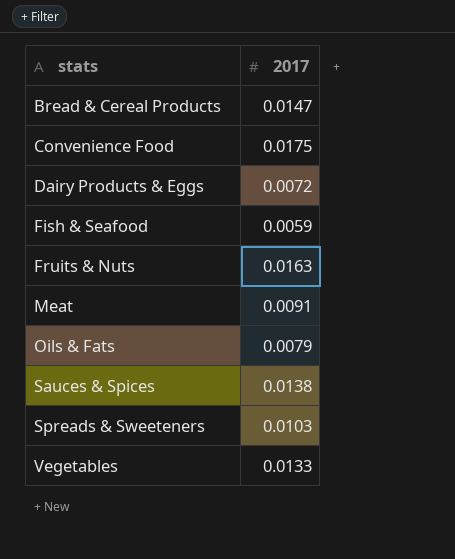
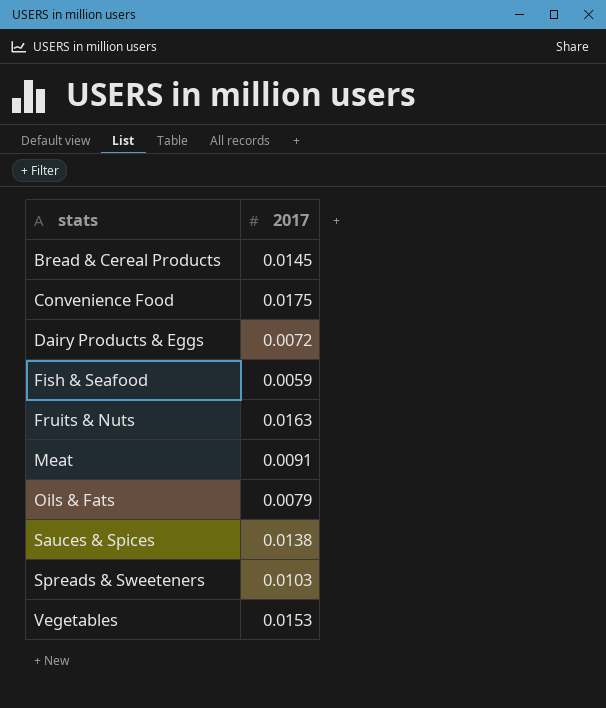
Bread & Cereal Products | 2017: 0.0147 -> 0.0145
Vegetables | 2017: 0.0133 -> 0.0153

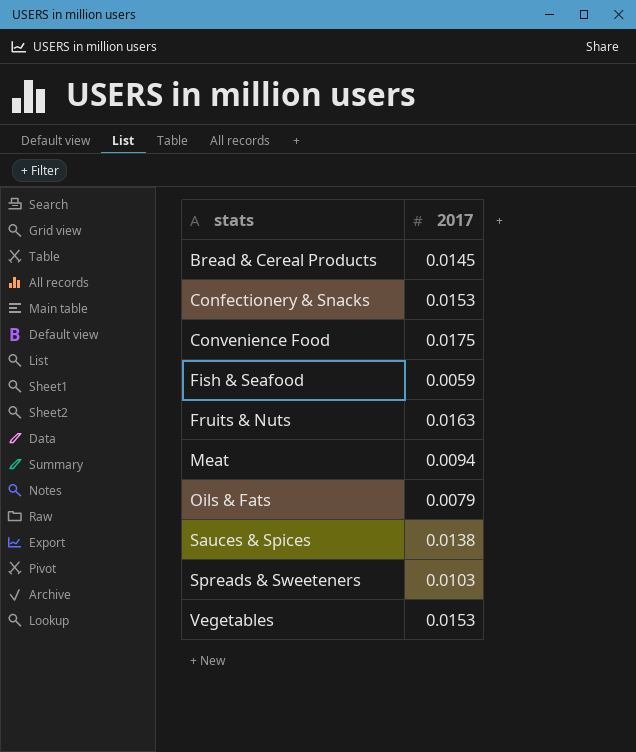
row Dairy Products & Eggs: 0.0072 -> none
row Confectionery & Snacks: none -> 0.0153
Meat | 2017: 0.0091 -> 0.0094

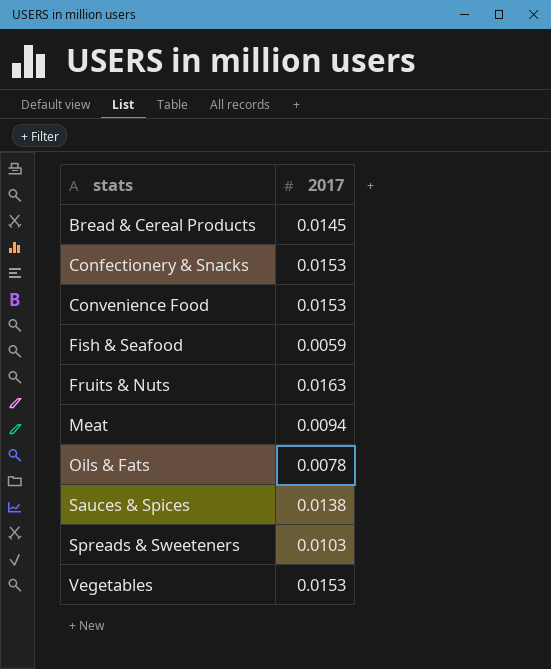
Convenience Food | 2017: 0.0175 -> 0.0153
Oils & Fats | 2017: 0.0079 -> 0.0078

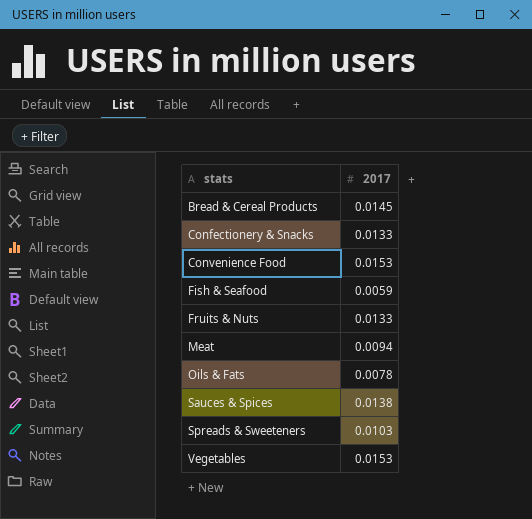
Confectionery & Snacks | 2017: 0.0153 -> 0.0133
Fruits & Nuts | 2017: 0.0163 -> 0.0133

